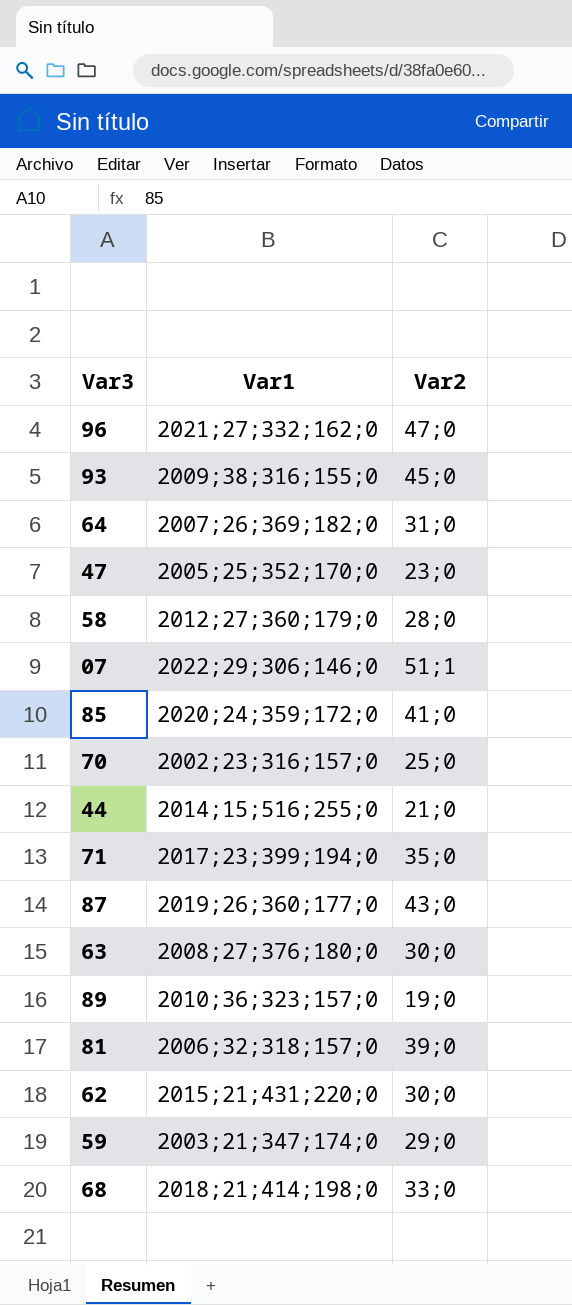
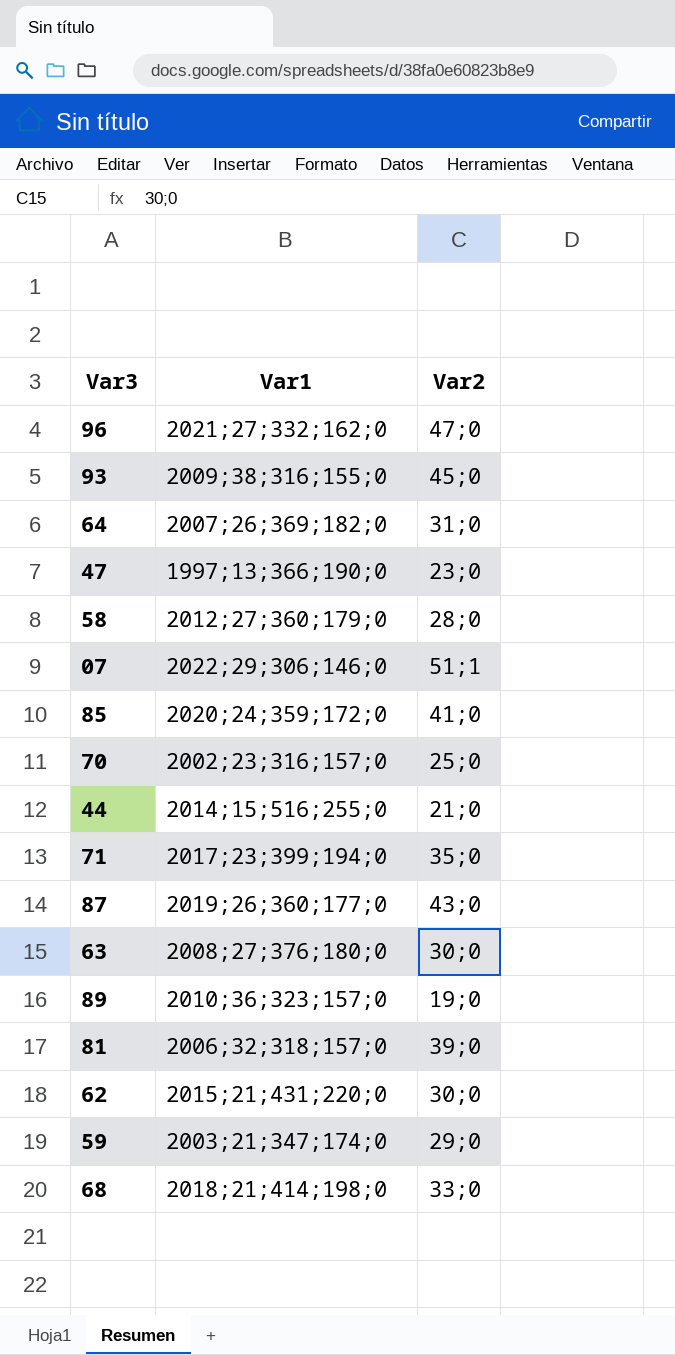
47 | Var1: 2005;25;352;170;0 -> 1997;13;366;190;0

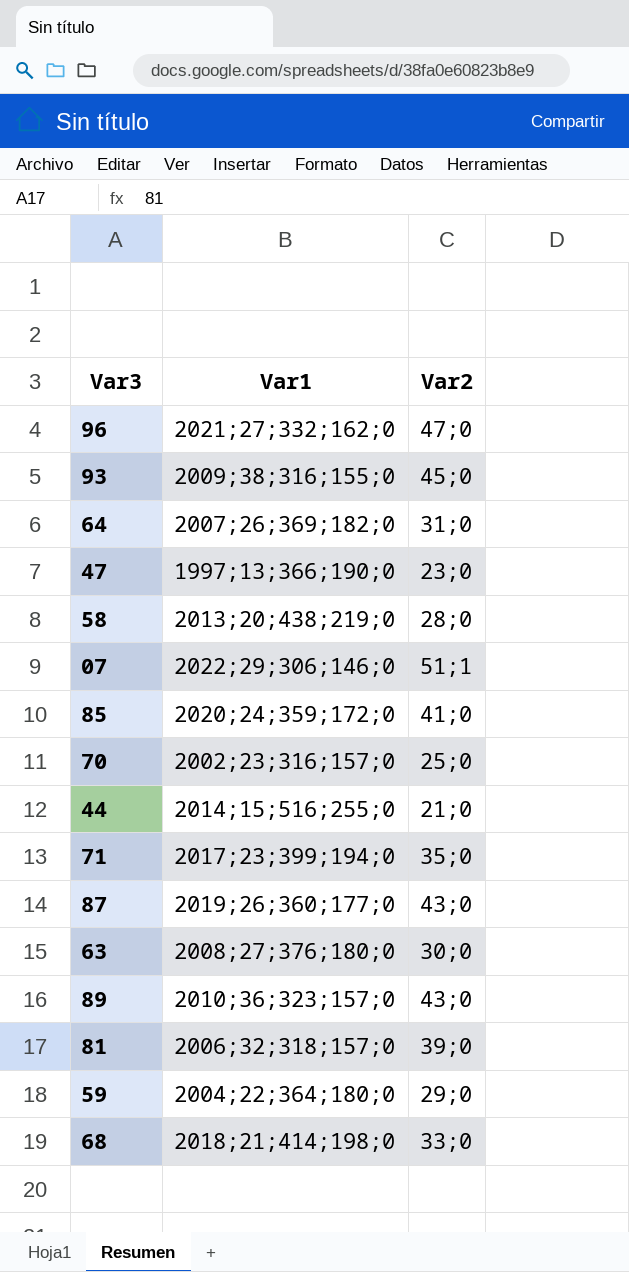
row 62: 2015;21;431;220;0 | 30;0 -> none
58 | Var1: 2012;27;360;179;0 -> 2013;20;438;219;0
89 | Var2: 19;0 -> 43;0
59 | Var1: 2003;21;347;174;0 -> 2004;22;364;180;0

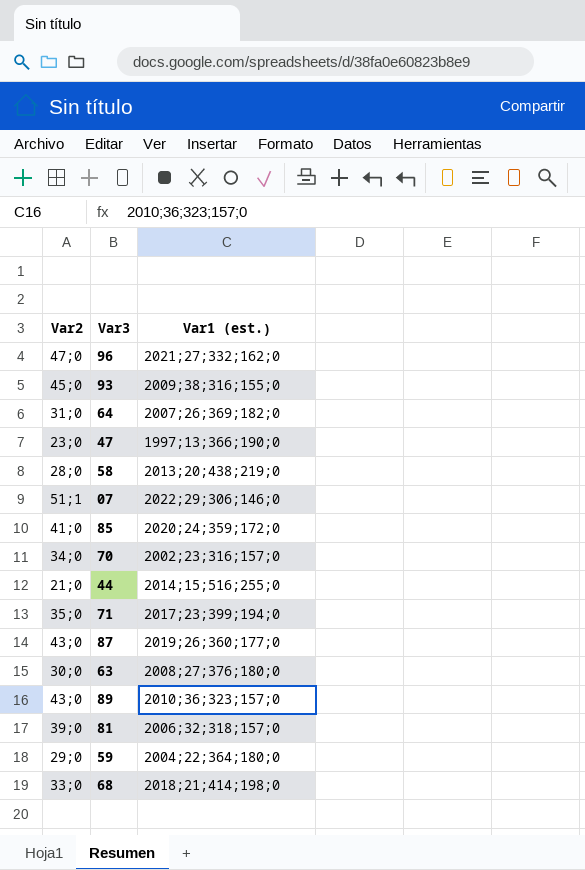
column Var2 | position: 3 -> 1
column name: Var1 -> Var1 (est.)
70 | Var2: 25;0 -> 34;0

